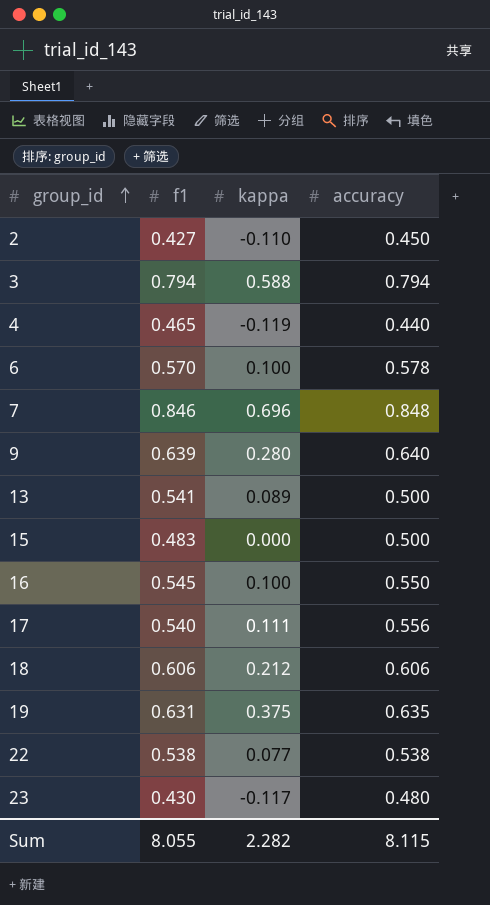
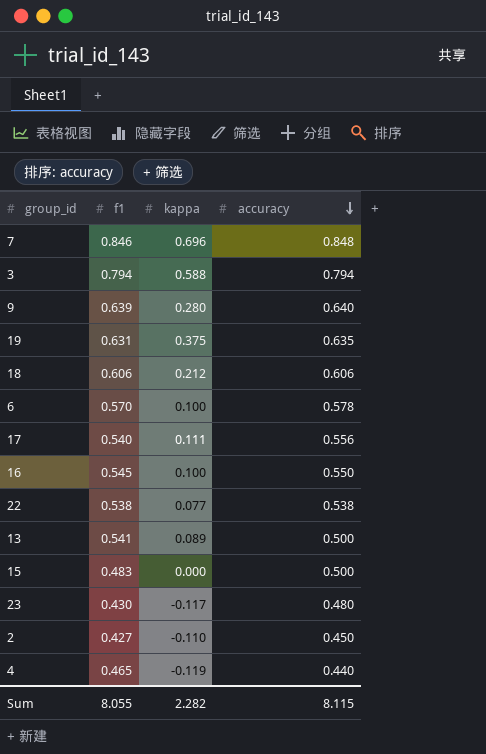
row order: group_id ascending -> accuracy descending

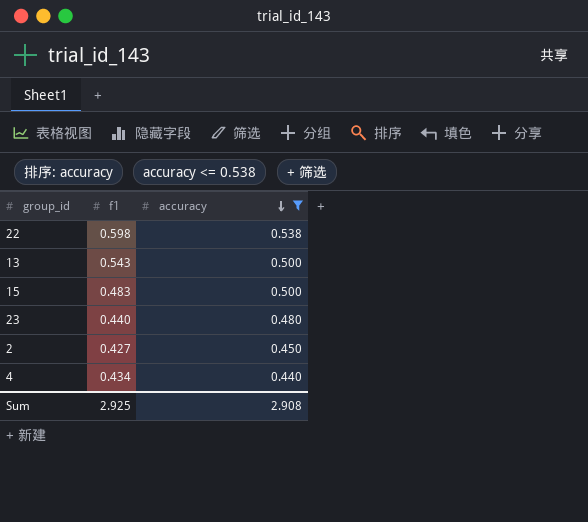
filter: none -> accuracy <= 0.538
column kappa | position: 3 -> none
22 | f1: 0.538 -> 0.598
13 | f1: 0.541 -> 0.543
23 | f1: 0.430 -> 0.440
4 | f1: 0.465 -> 0.434
Sum | f1: 8.055 -> 2.925
Sum | accuracy: 8.115 -> 2.908

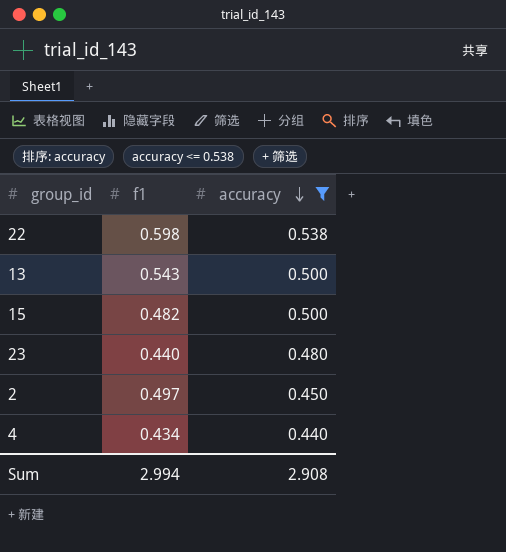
15 | f1: 0.483 -> 0.482
2 | f1: 0.427 -> 0.497
Sum | f1: 2.925 -> 2.994

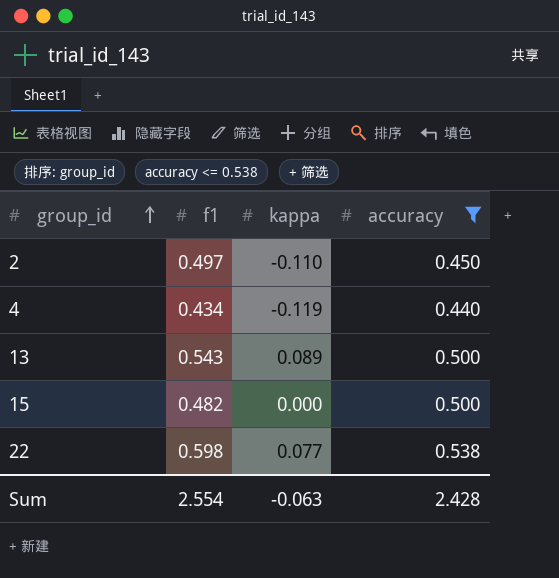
row order: accuracy descending -> group_id ascending
column kappa | position: none -> 3
row 23: 0.440 | 0.480 -> none
Sum | f1: 2.994 -> 2.554
Sum | accuracy: 2.908 -> 2.428

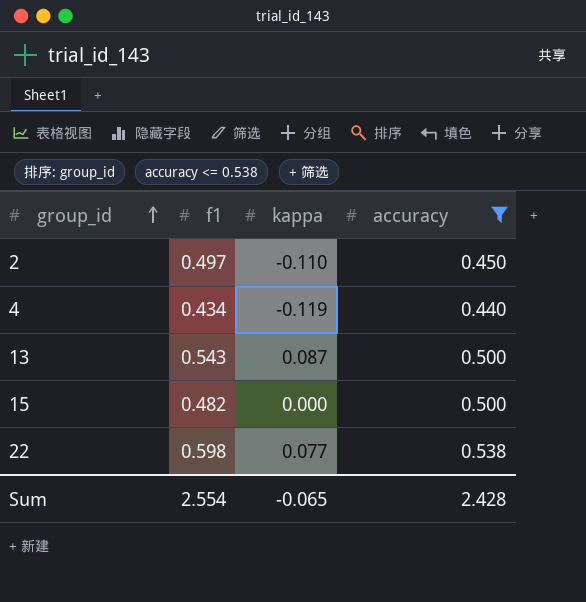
13 | kappa: 0.089 -> 0.087
Sum | kappa: -0.063 -> -0.065

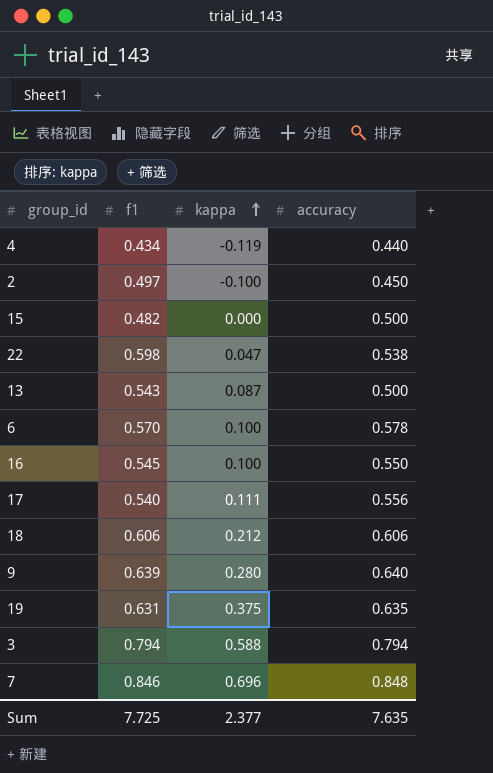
filter: accuracy <= 0.538 -> none
row order: group_id ascending -> kappa ascending
2 | kappa: -0.110 -> -0.100
22 | kappa: 0.077 -> 0.047
Sum | f1: 2.554 -> 7.725
Sum | kappa: -0.065 -> 2.377
Sum | accuracy: 2.428 -> 7.635

